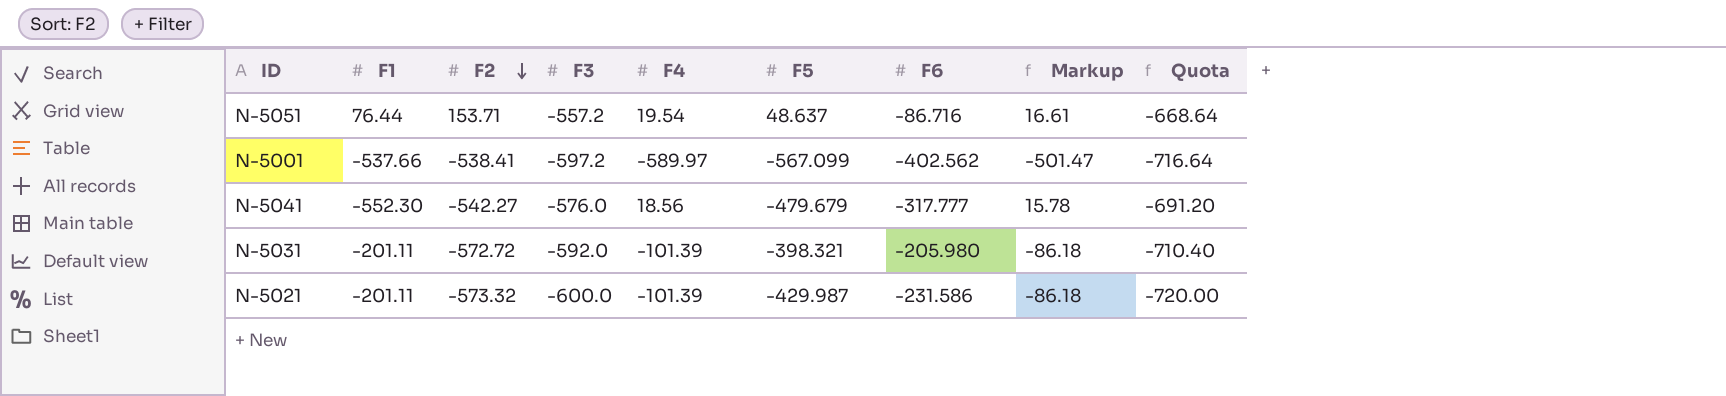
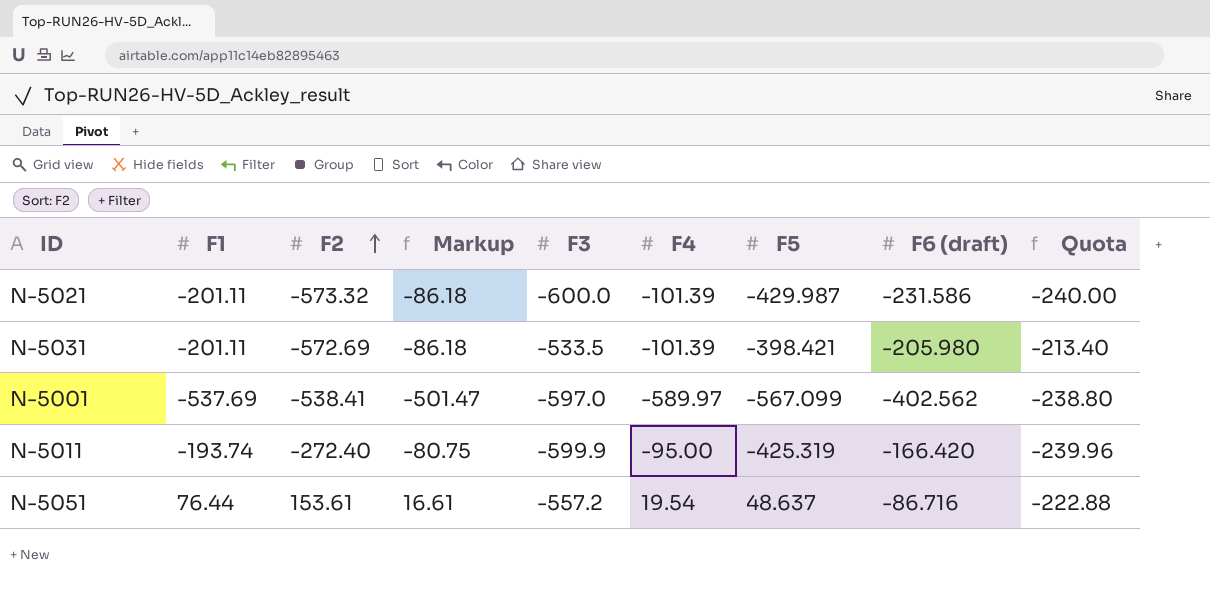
row order: F2 descending -> F2 ascending
column Markup | position: 8 -> 4
column name: F6 -> F6 (draft)
column Quota | formula: [F3] * 1.2 -> [F3] * 0.4
row N-5041: -552.30 | -542.27 | -576.0 | 18.56 | -479.679 | -317.777 | 15.78 | -691.20 -> none
N-5031 | F2: -572.72 -> -572.69
N-5031 | F3: -592.0 -> -533.5
N-5031 | F5: -398.321 -> -398.421
N-5001 | F1: -537.66 -> -537.69
N-5001 | F3: -597.2 -> -597.0
row N-5011: none -> -193.74 | -272.40 | -80.75 | -599.9 | -95.00 | -425.319 | -166.420 | -239.96
N-5051 | F2: 153.71 -> 153.61

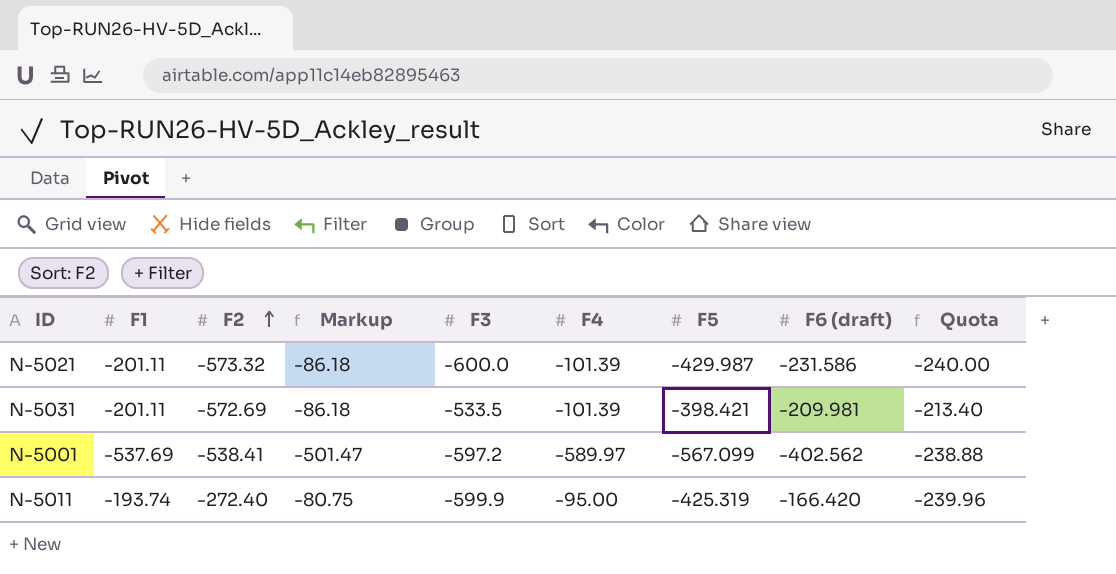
row N-5051: 76.44 | 153.61 | 16.61 | -557.2 | 19.54 | 48.637 | -86.716 | -222.88 -> none
N-5031 | F6 (draft): -205.980 -> -209.981
N-5001 | F3: -597.0 -> -597.2
N-5001 | Quota: -238.80 -> -238.88

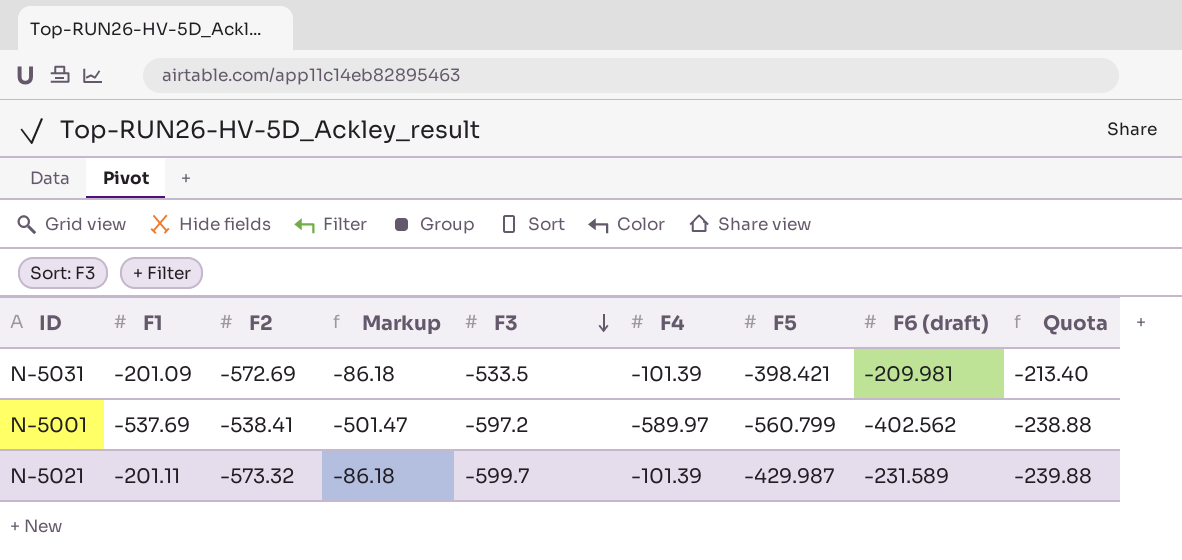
row order: F2 ascending -> F3 descending
row N-5011: -193.74 | -272.40 | -80.75 | -599.9 | -95.00 | -425.319 | -166.420 | -239.96 -> none
N-5031 | F1: -201.11 -> -201.09
N-5001 | F5: -567.099 -> -560.799
N-5021 | F3: -600.0 -> -599.7
N-5021 | F6 (draft): -231.586 -> -231.589
N-5021 | Quota: -240.00 -> -239.88

